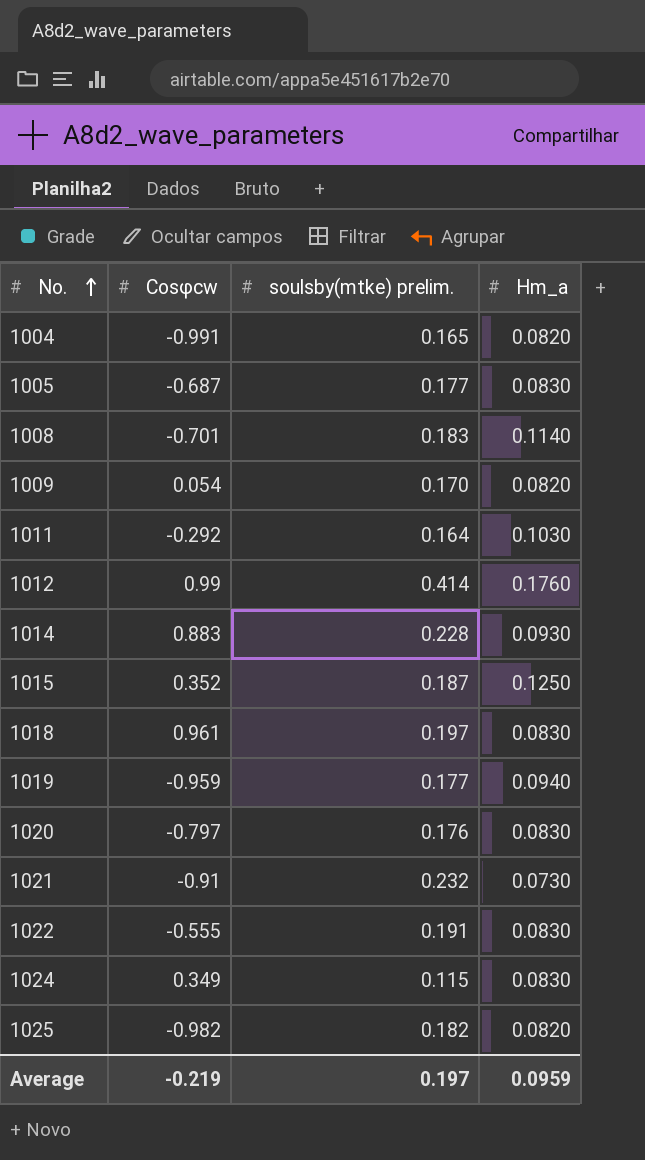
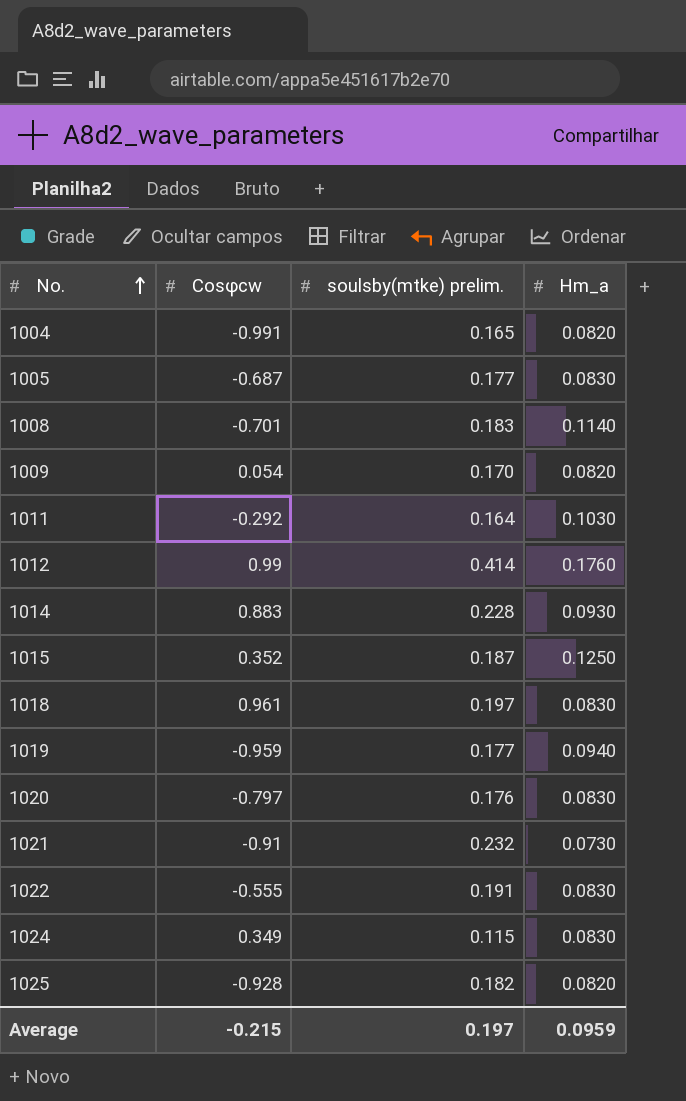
1025 | Cosφcw: -0.982 -> -0.928
Average | Cosφcw: -0.219 -> -0.215

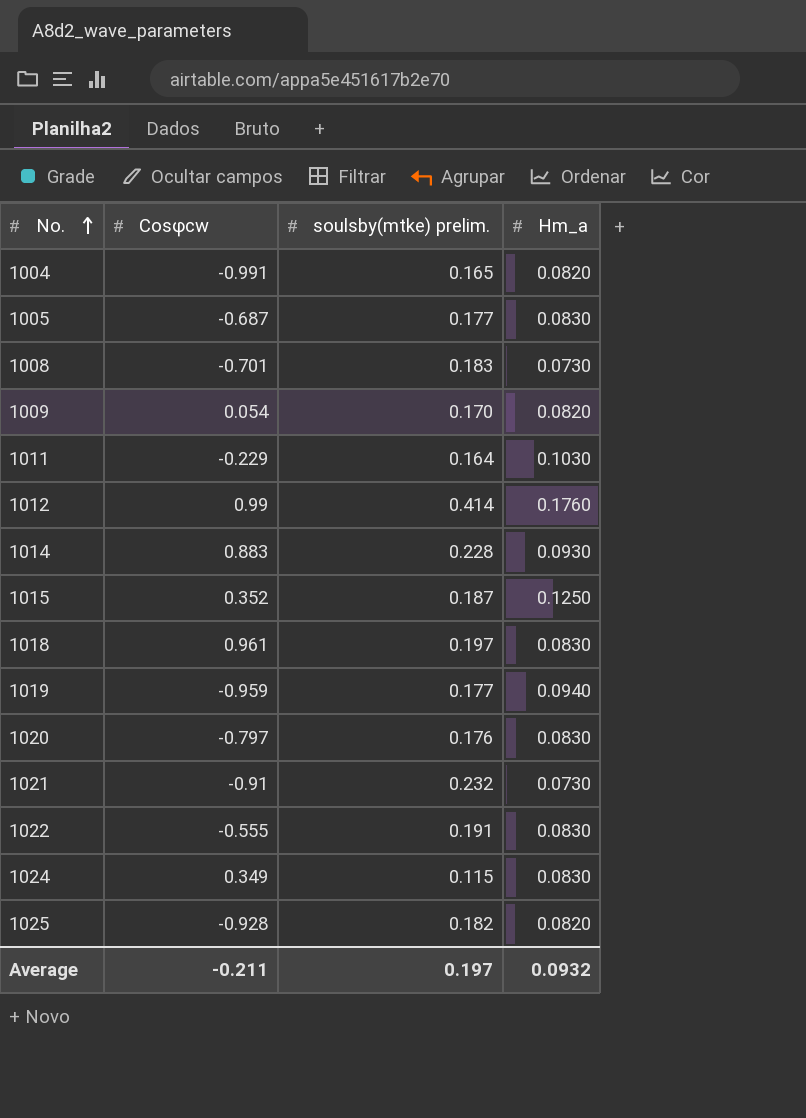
1008 | Hm_a: 0.1140 -> 0.0730
1011 | Cosφcw: -0.292 -> -0.229
Average | Cosφcw: -0.215 -> -0.211
Average | Hm_a: 0.0959 -> 0.0932

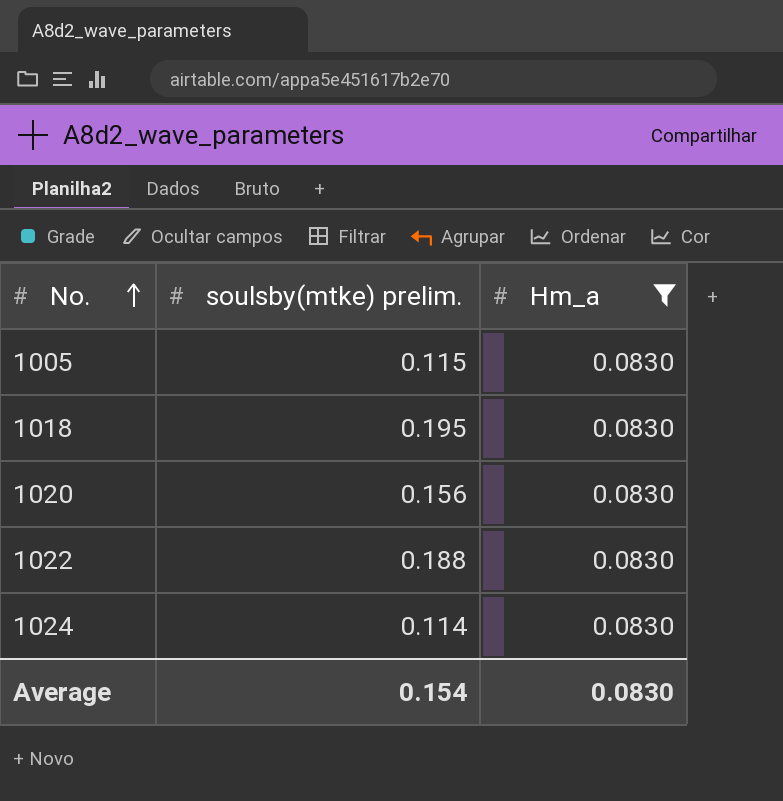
filter: none -> Hm_a = 0.0830
column Cosφcw | position: 2 -> none
1005 | soulsby(mtke) prelim.: 0.177 -> 0.115
1018 | soulsby(mtke) prelim.: 0.197 -> 0.195
1020 | soulsby(mtke) prelim.: 0.176 -> 0.156
1022 | soulsby(mtke) prelim.: 0.191 -> 0.188
1024 | soulsby(mtke) prelim.: 0.115 -> 0.114
Average | soulsby(mtke) prelim.: 0.197 -> 0.154
Average | Hm_a: 0.0932 -> 0.0830

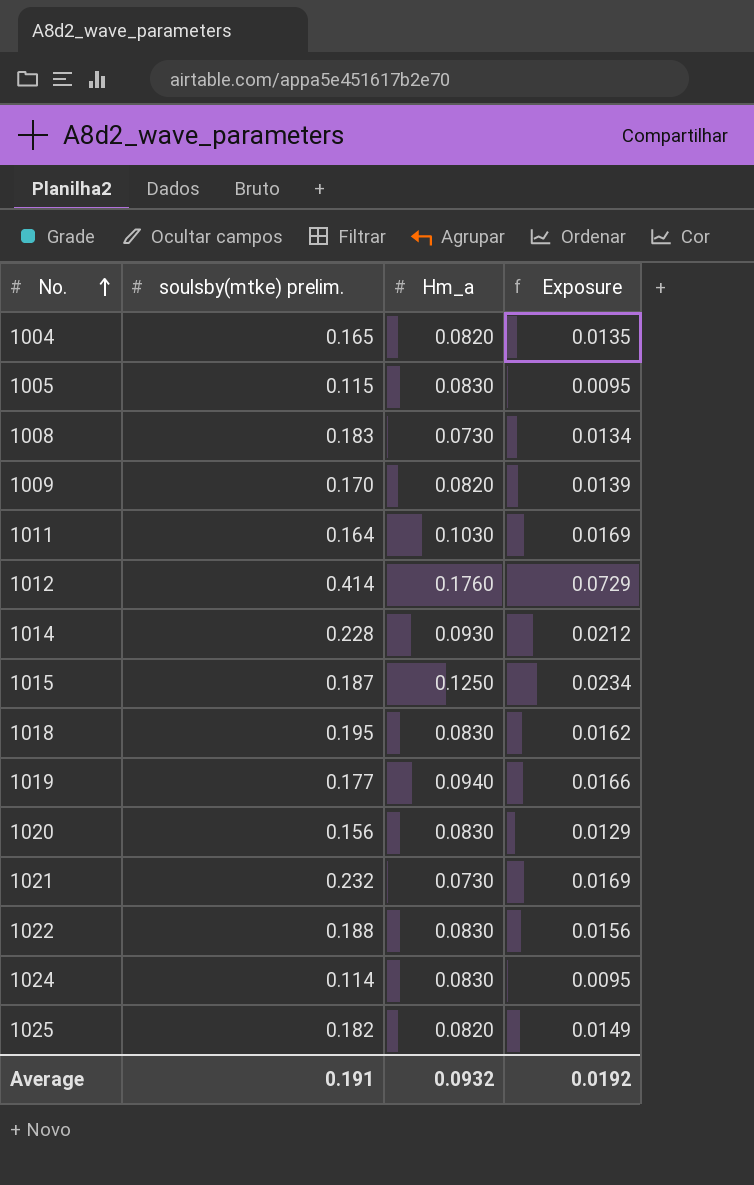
filter: Hm_a = 0.0830 -> none
column Exposure | formula: none -> [soulsby(mtke) prelim.] * [Hm_a]
Average | soulsby(mtke) prelim.: 0.154 -> 0.191
Average | Hm_a: 0.0830 -> 0.0932

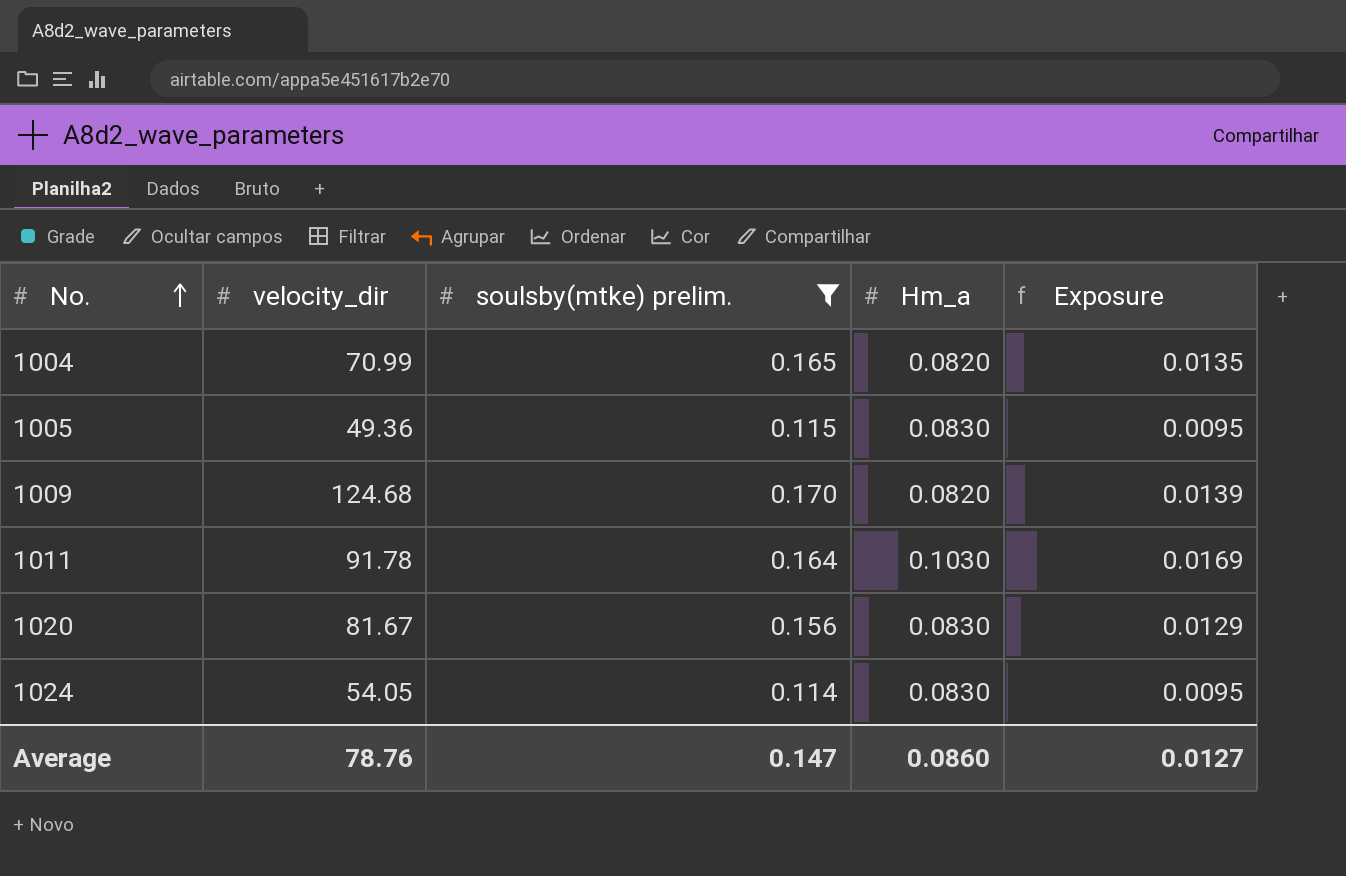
filter: none -> soulsby(mtke) prelim. <= 0.170
column velocity_dir | position: none -> 2
Average | soulsby(mtke) prelim.: 0.191 -> 0.147
Average | Hm_a: 0.0932 -> 0.0860
Average | Exposure: 0.0192 -> 0.0127

